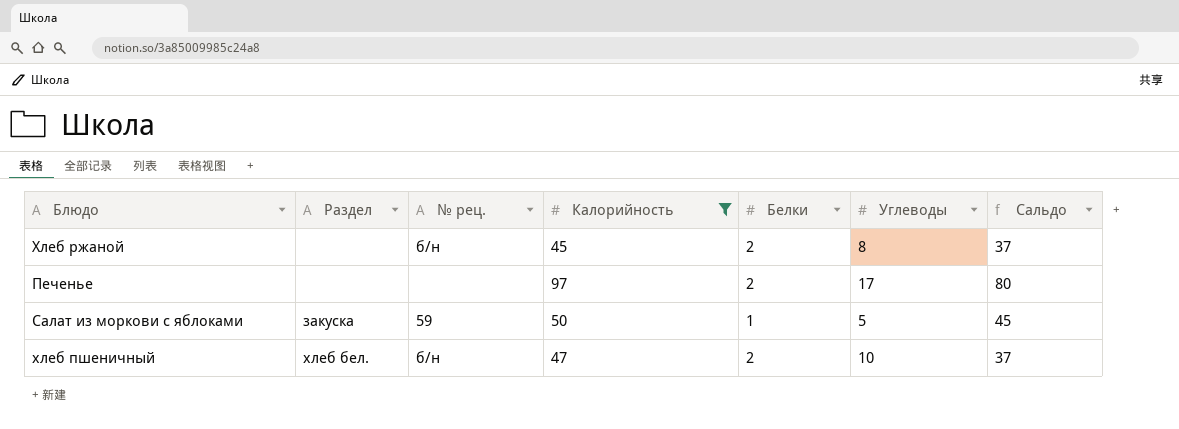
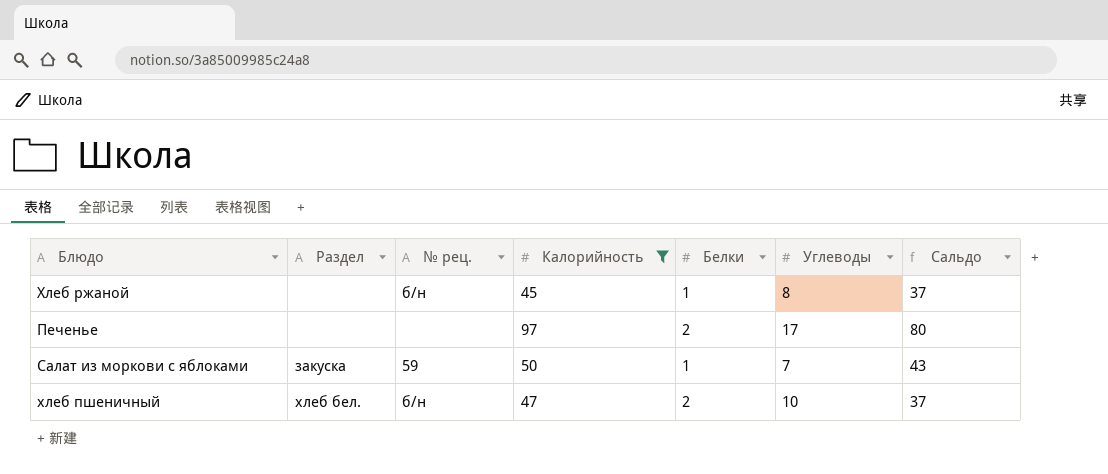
Хлеб ржаной | Белки: 2 -> 1
Салат из моркови с яблоками | Углеводы: 5 -> 7
Салат из моркови с яблоками | Сальдо: 45 -> 43

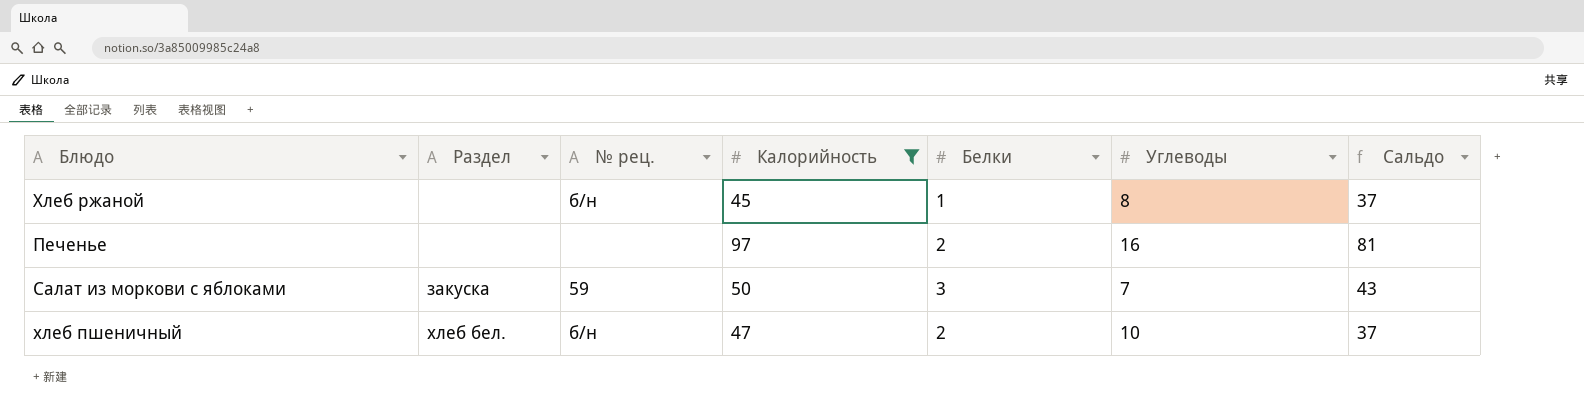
Печенье | Углеводы: 17 -> 16
Печенье | Сальдо: 80 -> 81
Салат из моркови с яблоками | Белки: 1 -> 3

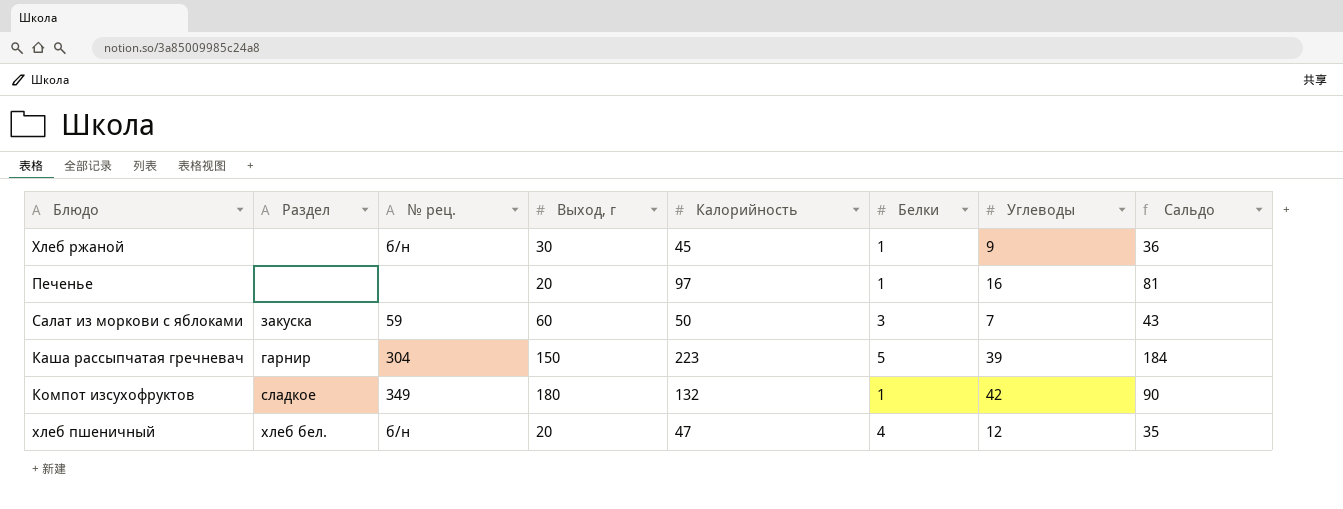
filter: Калорийность <= 97 -> none
column Выход, г | position: none -> 4
Хлеб ржаной | Углеводы: 8 -> 9
Хлеб ржаной | Сальдо: 37 -> 36
Печенье | Белки: 2 -> 1
хлеб пшеничный | Белки: 2 -> 4
хлеб пшеничный | Углеводы: 10 -> 12
хлеб пшеничный | Сальдо: 37 -> 35

